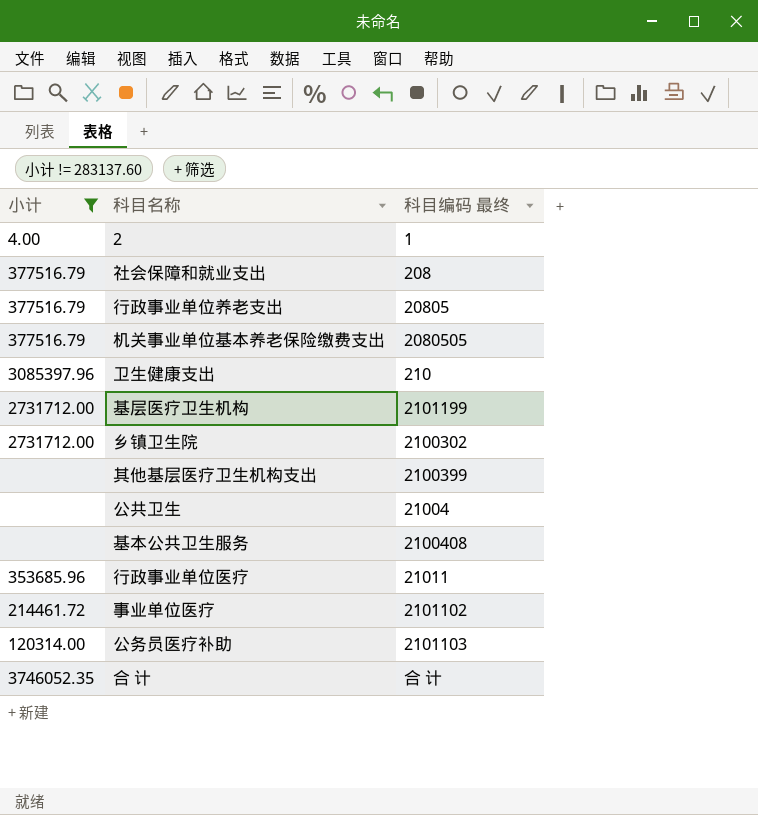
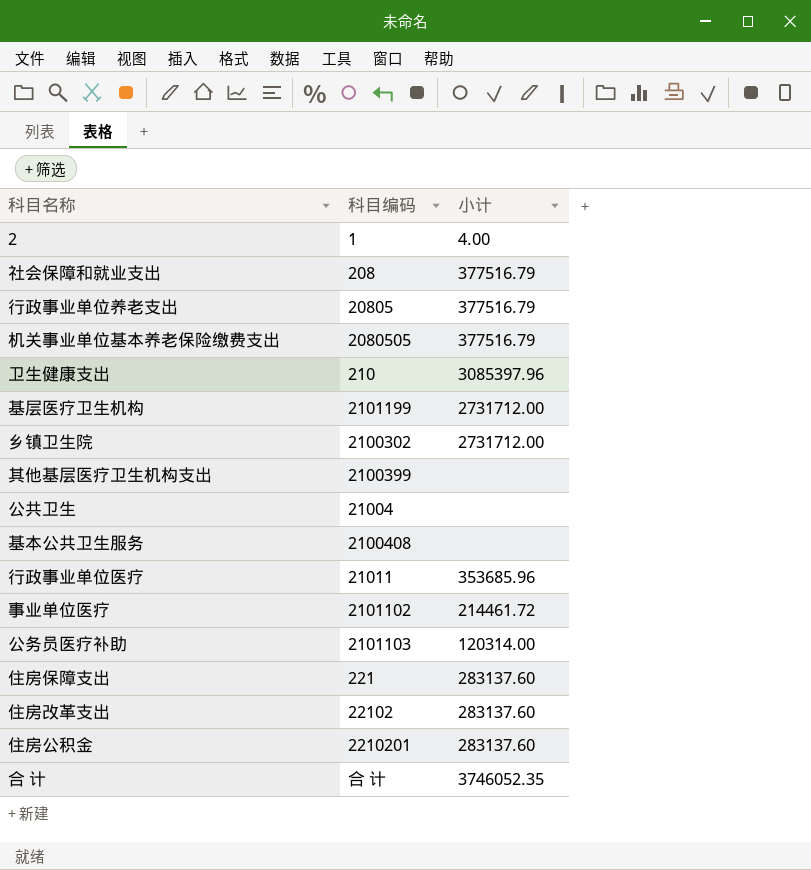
filter: 小计 != 283137.60 -> none
column name: 科目编码 最终 -> 科目编码
column 小计 | position: 1 -> 3

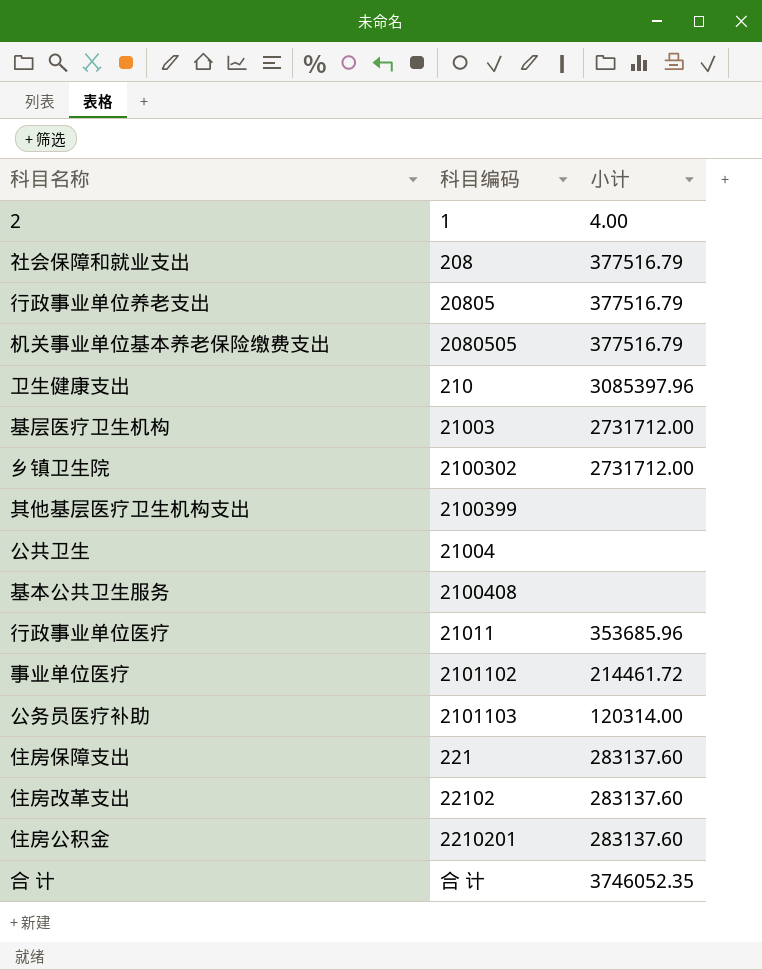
基层医疗卫生机构 | 科目编码: 2101199 -> 21003

